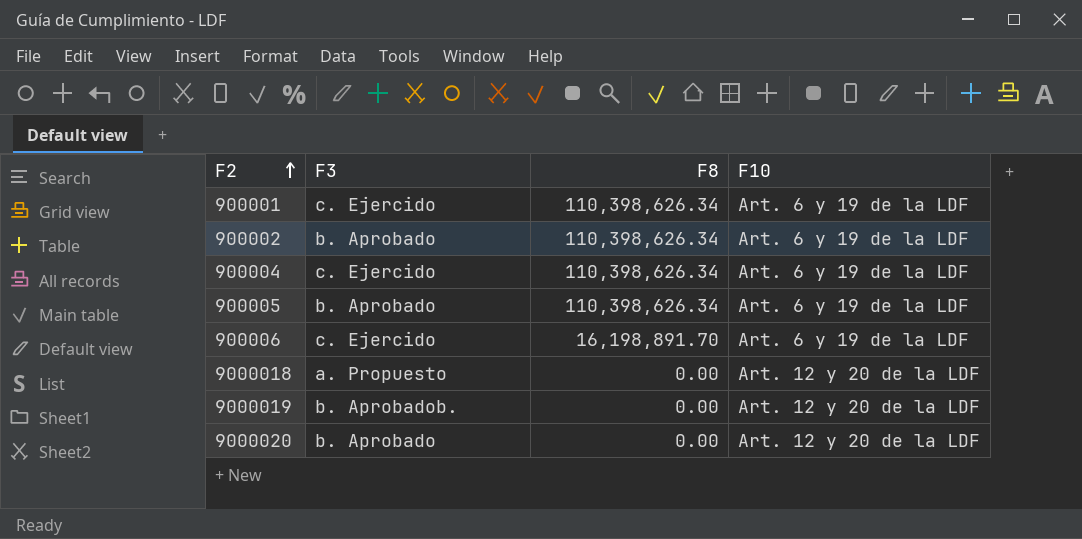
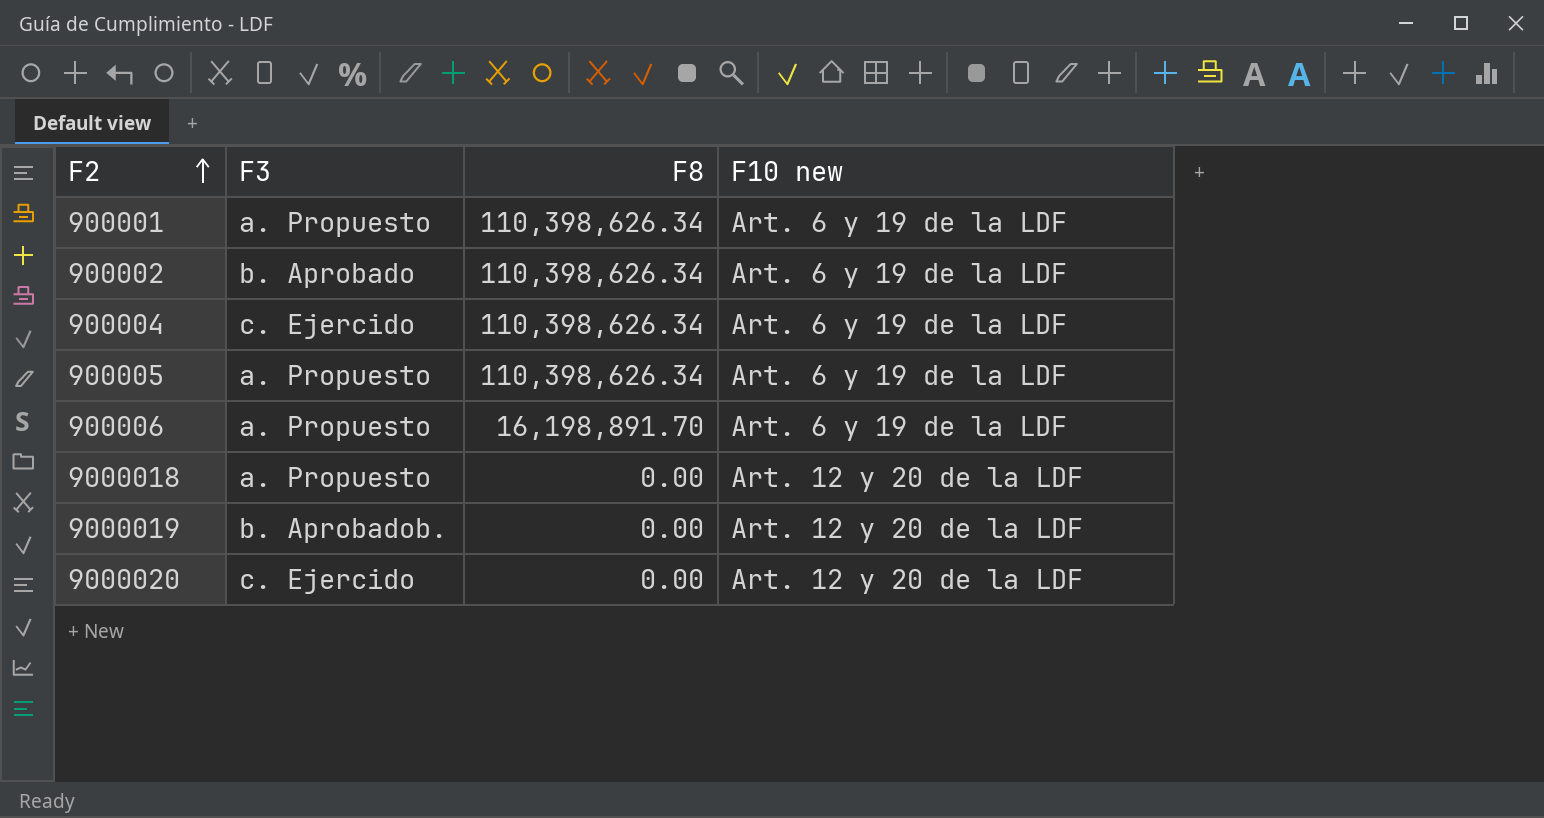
column name: F10 -> F10 new
900001 | F3: c. Ejercido -> a. Propuesto
900005 | F3: b. Aprobado -> a. Propuesto
900006 | F3: c. Ejercido -> a. Propuesto
9000020 | F3: b. Aprobado -> c. Ejercido

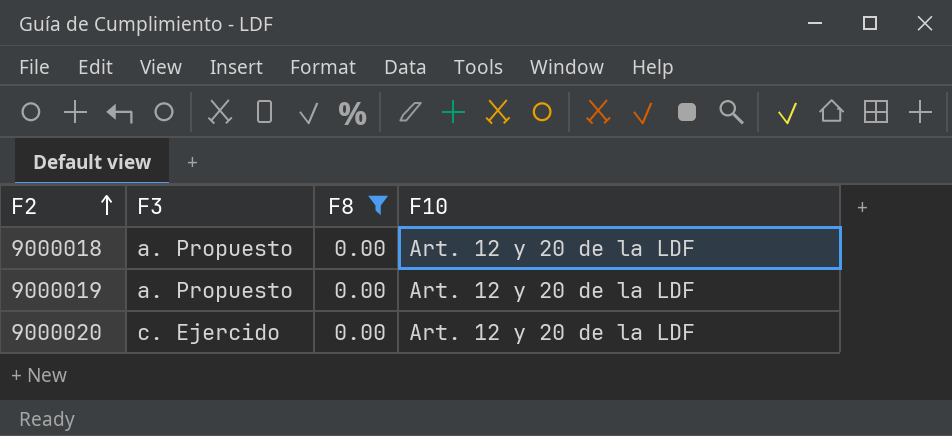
filter: none -> F8 = 0.00
column name: F10 new -> F10
9000019 | F3: b. Aprobadob. -> a. Propuesto

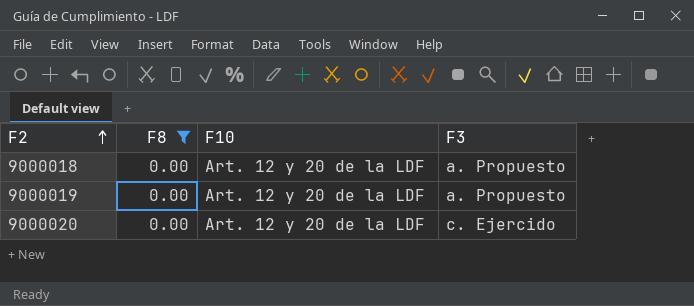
column F3 | position: 2 -> 4

